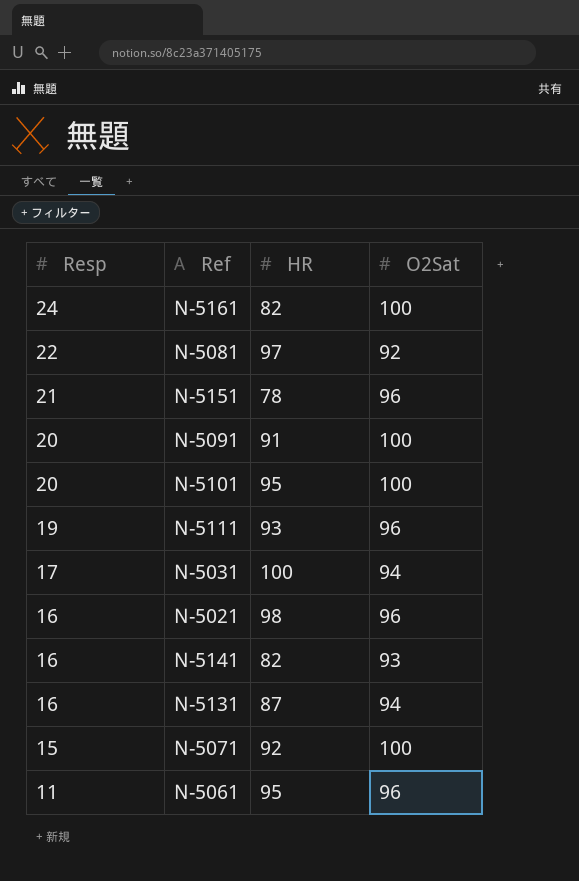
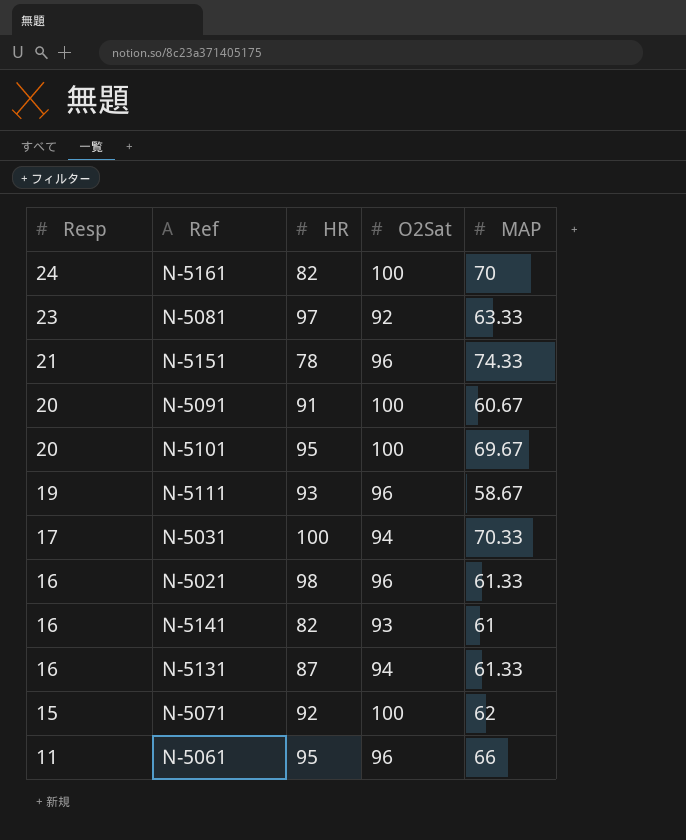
column MAP | position: none -> 5
N-5081 | Resp: 22 -> 23

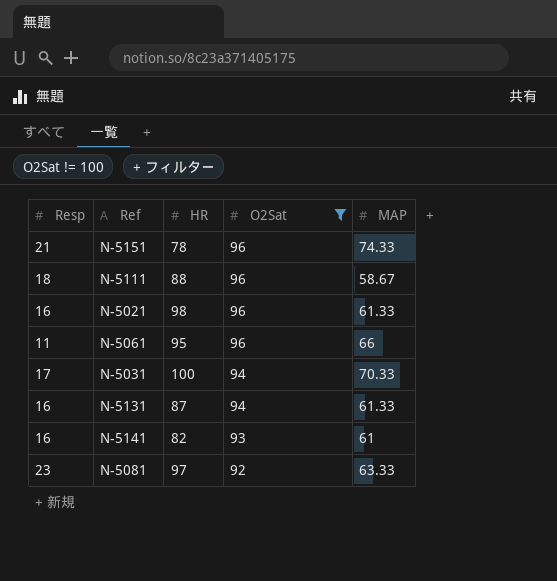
filter: none -> O2Sat != 100
row order: Resp descending -> O2Sat descending
N-5111 | Resp: 19 -> 18
N-5111 | HR: 93 -> 88

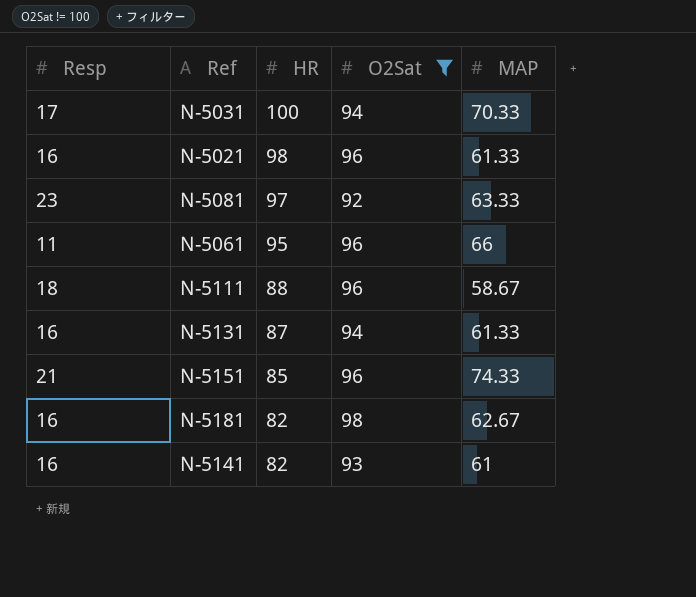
row order: O2Sat descending -> HR descending
N-5151 | HR: 78 -> 85
row N-5181: none -> 16 | 82 | 98 | 62.67

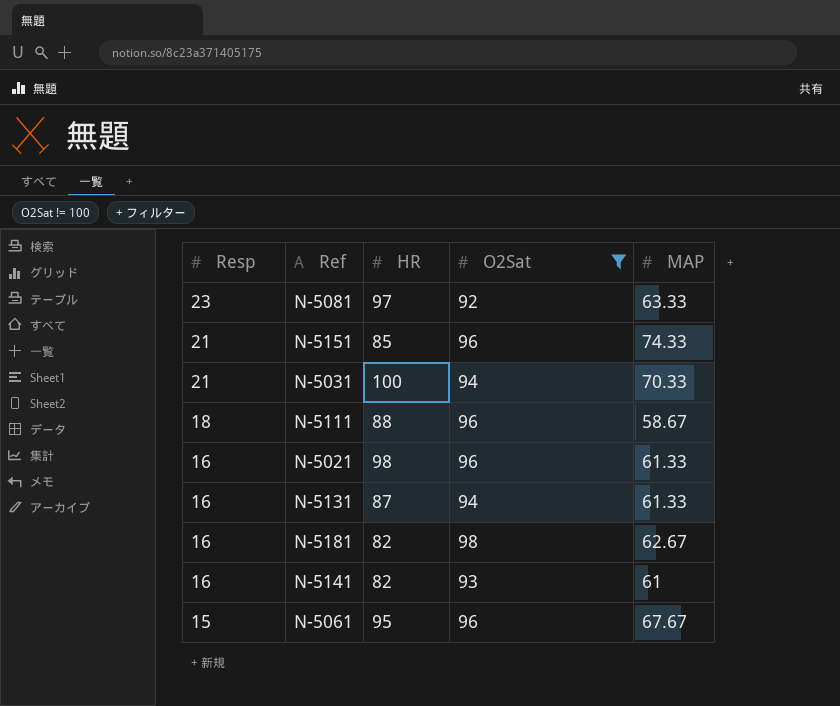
row order: HR descending -> Resp descending
N-5031 | Resp: 17 -> 21
N-5061 | Resp: 11 -> 15
N-5061 | MAP: 66 -> 67.67

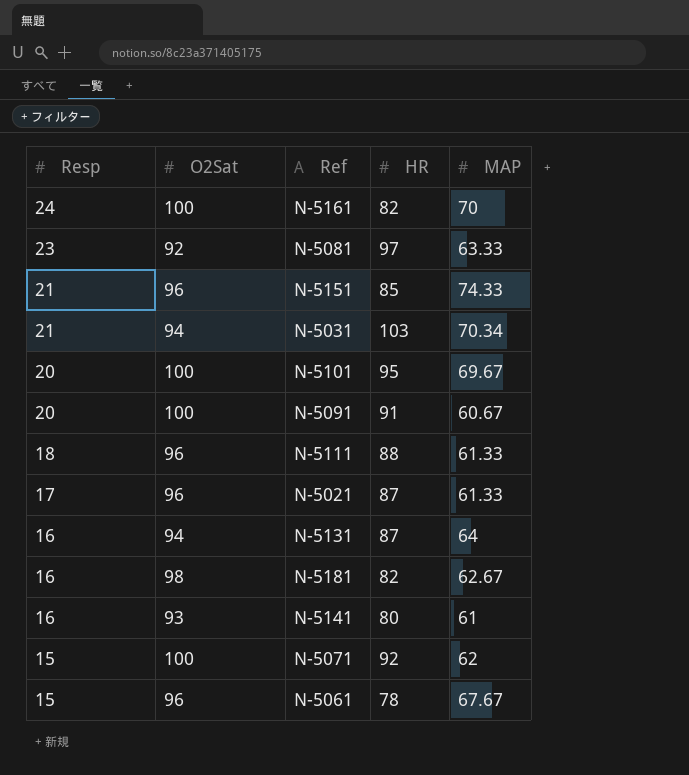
filter: O2Sat != 100 -> none
column O2Sat | position: 4 -> 2
N-5031 | HR: 100 -> 103
N-5031 | MAP: 70.33 -> 70.34
N-5111 | MAP: 58.67 -> 61.33
N-5021 | Resp: 16 -> 17
N-5021 | HR: 98 -> 87
N-5131 | MAP: 61.33 -> 64
N-5141 | HR: 82 -> 80
N-5061 | HR: 95 -> 78

